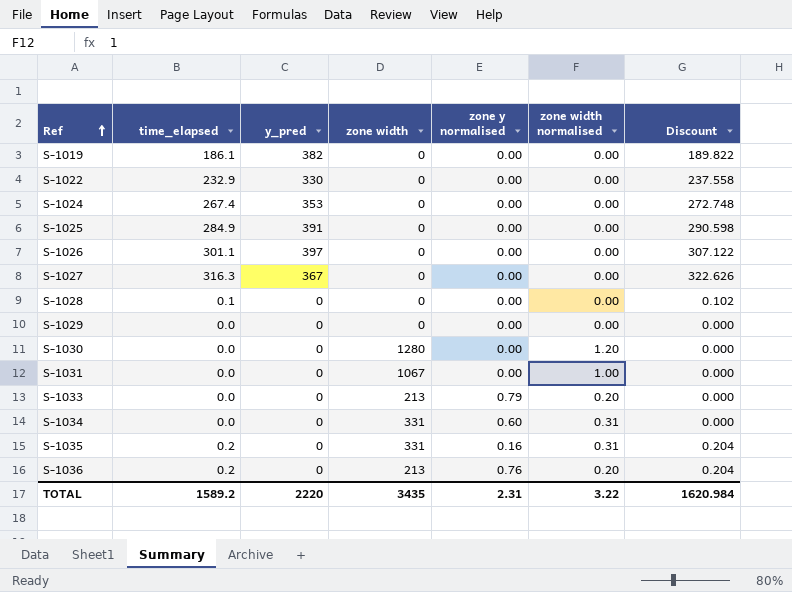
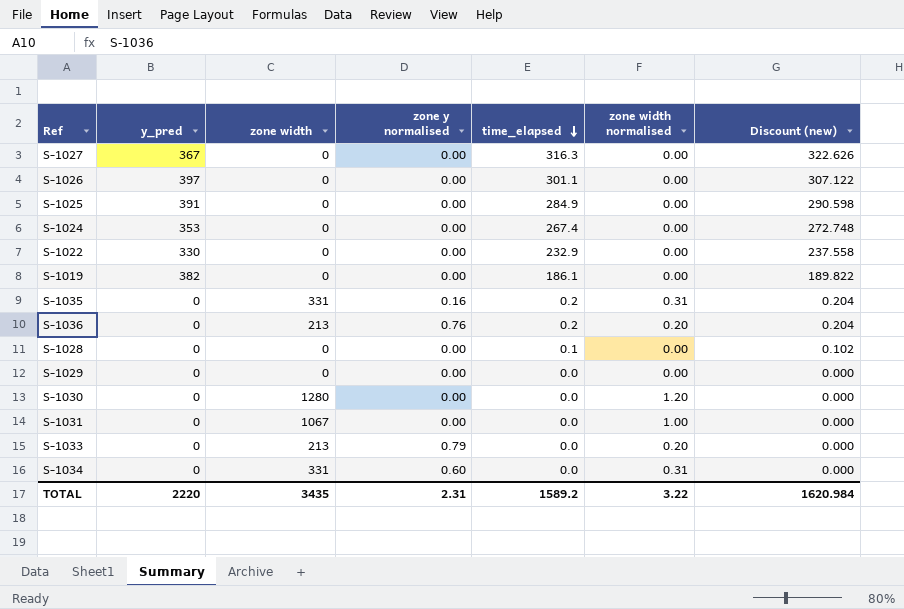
row order: Ref ascending -> time_elapsed descending
column time_elapsed | position: 2 -> 5
column name: Discount -> Discount (new)

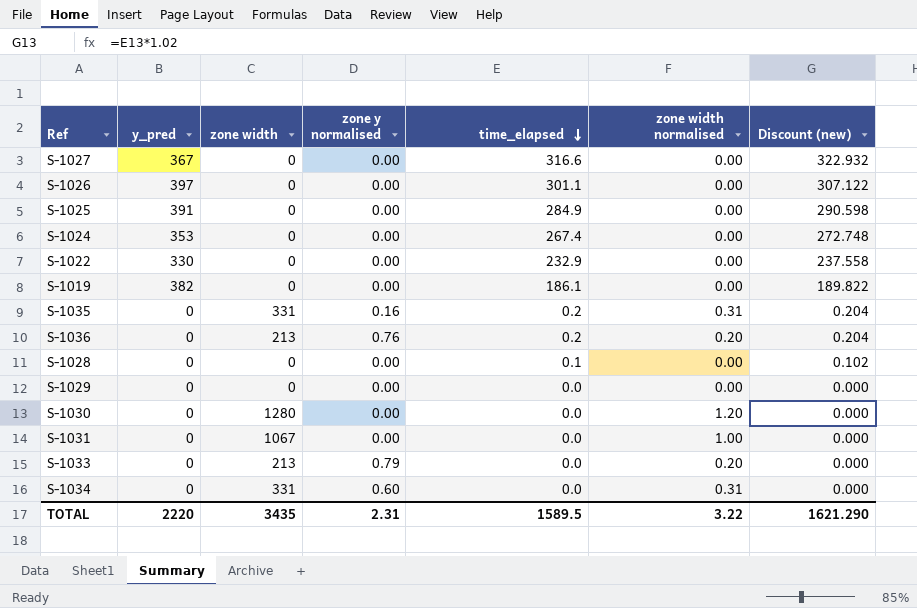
S-1027 | time_elapsed: 316.3 -> 316.6
S-1027 | Discount (new): 322.626 -> 322.932
TOTAL | time_elapsed: 1589.2 -> 1589.5
TOTAL | Discount (new): 1620.984 -> 1621.290

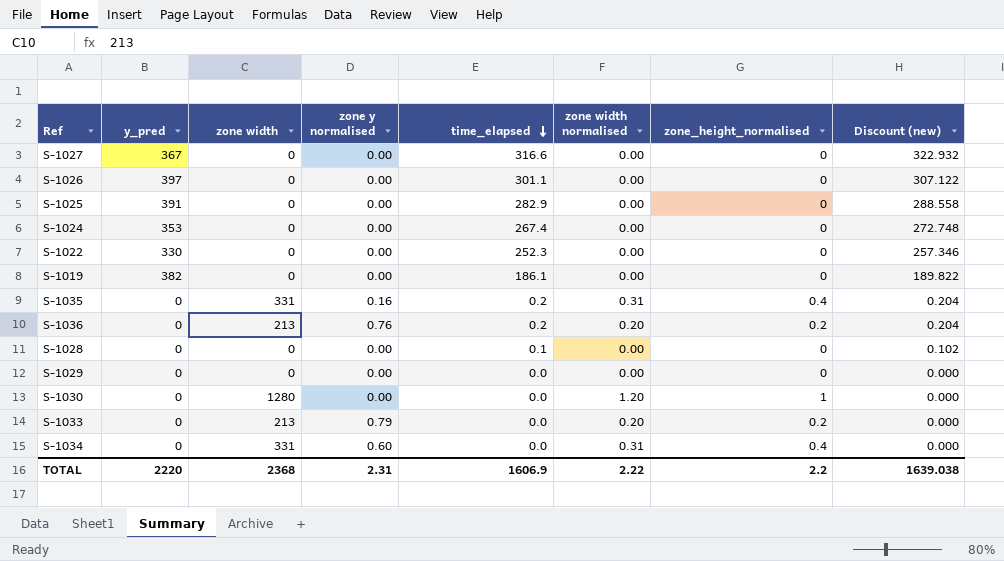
column zone_height_normalised | position: none -> 7
row S-1031: 0 | 1067 | 0.00 | 0.0 | 1.00 | 0.000 -> none
S-1025 | time_elapsed: 284.9 -> 282.9
S-1025 | Discount (new): 290.598 -> 288.558
S-1022 | time_elapsed: 232.9 -> 252.3
S-1022 | Discount (new): 237.558 -> 257.346
TOTAL | zone width: 3435 -> 2368
TOTAL | time_elapsed: 1589.5 -> 1606.9
TOTAL | zone width normalised: 3.22 -> 2.22
TOTAL | Discount (new): 1621.290 -> 1639.038

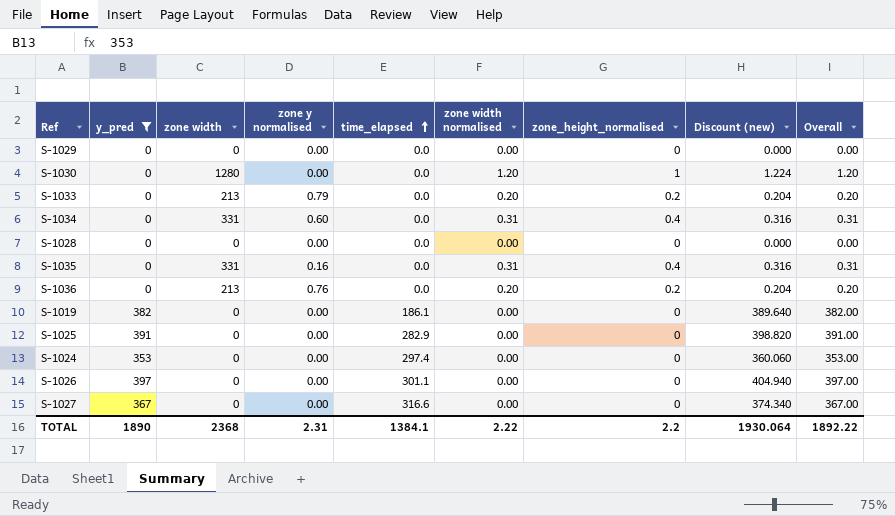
filter: none -> y_pred != 330
row order: time_elapsed descending -> time_elapsed ascending
column Discount (new) | formula: [time_elapsed] * 1.02 -> [Overall] * 1.02
column Overall | formula: none -> [y_pred] + [zone width normalised]
S-1028 | time_elapsed: 0.1 -> 0.0
S-1035 | time_elapsed: 0.2 -> 0.0
S-1036 | time_elapsed: 0.2 -> 0.0
S-1024 | time_elapsed: 267.4 -> 297.4
TOTAL | y_pred: 2220 -> 1890
TOTAL | time_elapsed: 1606.9 -> 1384.1
TOTAL | Discount (new): 1639.038 -> 1930.064

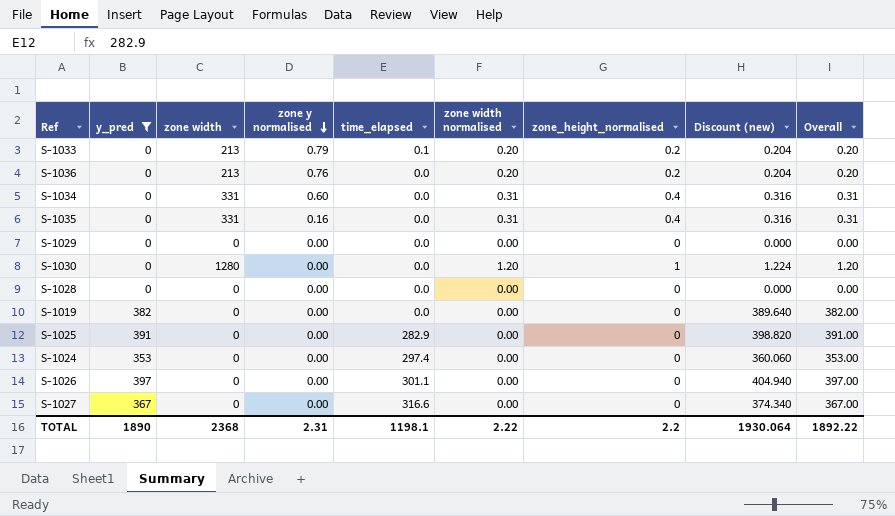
row order: time_elapsed ascending -> zone y normalised descending
S-1033 | time_elapsed: 0.0 -> 0.1
S-1019 | time_elapsed: 186.1 -> 0.0
TOTAL | time_elapsed: 1384.1 -> 1198.1

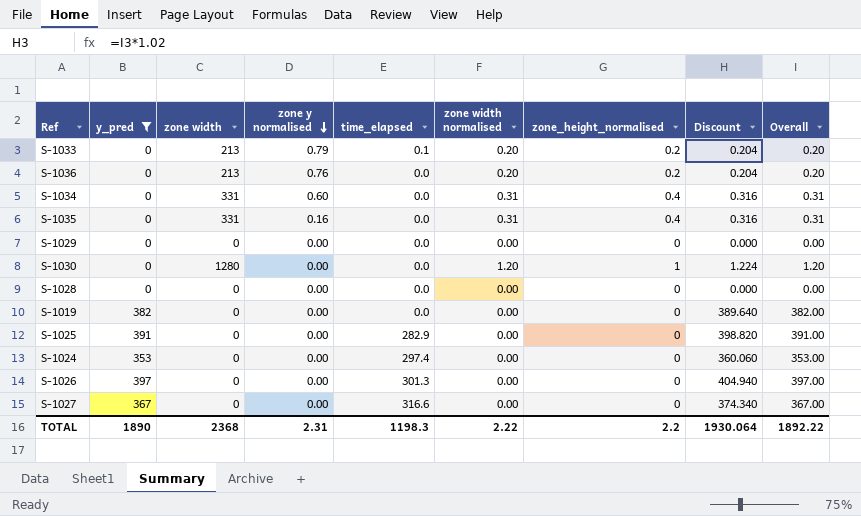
column name: Discount (new) -> Discount
S-1026 | time_elapsed: 301.1 -> 301.3
TOTAL | time_elapsed: 1198.1 -> 1198.3

